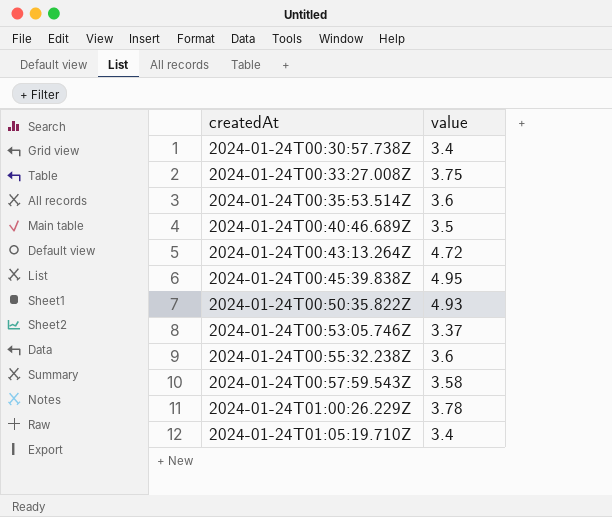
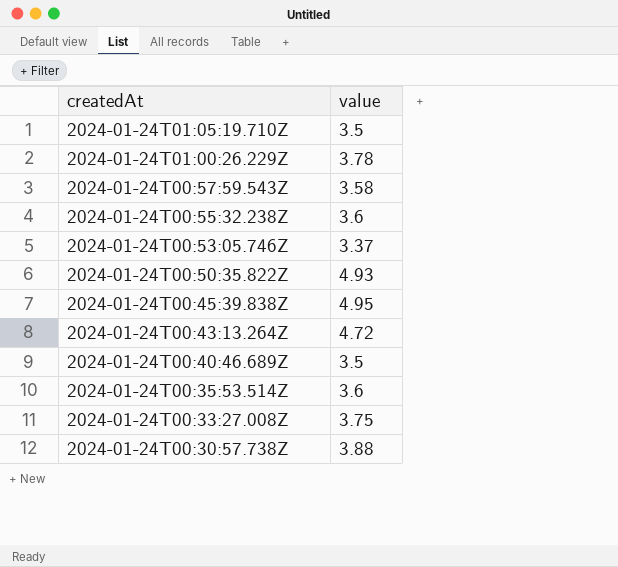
row order: createdAt ascending -> createdAt descending
2024-01-24T01:05:19.710Z | value: 3.4 -> 3.5
2024-01-24T00:30:57.738Z | value: 3.4 -> 3.88

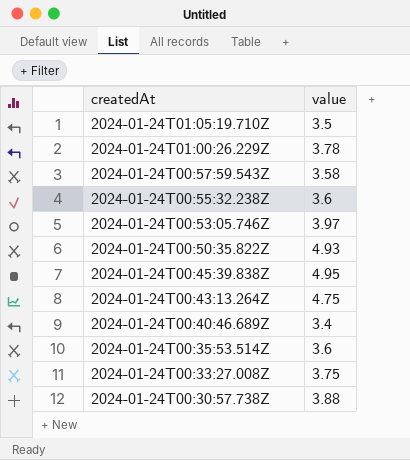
2024-01-24T00:53:05.746Z | value: 3.37 -> 3.97
2024-01-24T00:43:13.264Z | value: 4.72 -> 4.75
2024-01-24T00:40:46.689Z | value: 3.5 -> 3.4

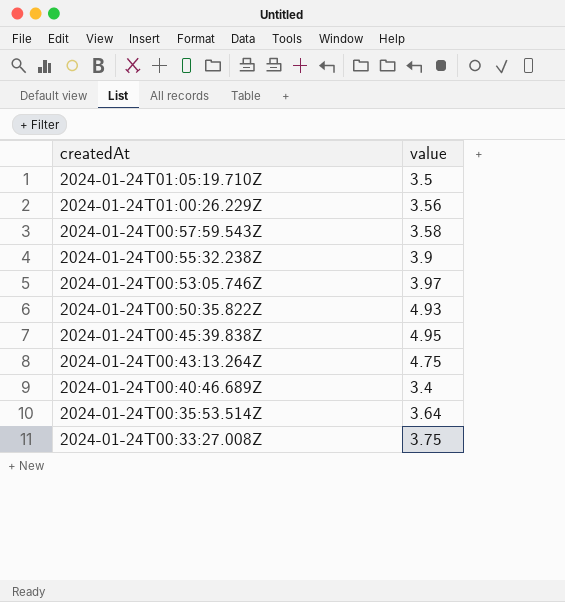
row 2024-01-24T00:30:57.738Z: 3.88 -> none
2024-01-24T01:00:26.229Z | value: 3.78 -> 3.56
2024-01-24T00:55:32.238Z | value: 3.6 -> 3.9
2024-01-24T00:35:53.514Z | value: 3.6 -> 3.64

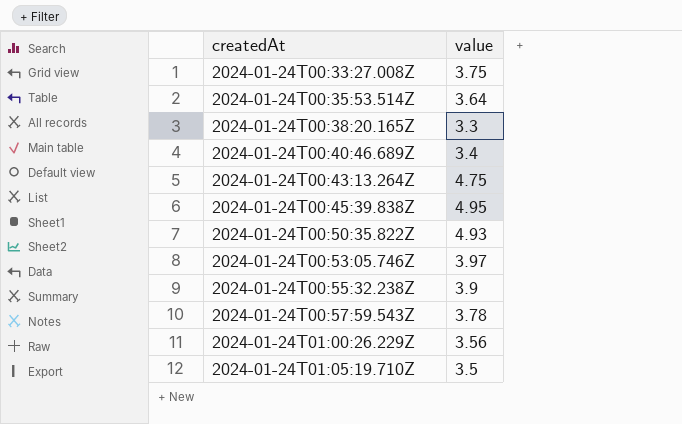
row order: createdAt descending -> createdAt ascending
row 2024-01-24T00:38:20.165Z: none -> 3.3
2024-01-24T00:57:59.543Z | value: 3.58 -> 3.78

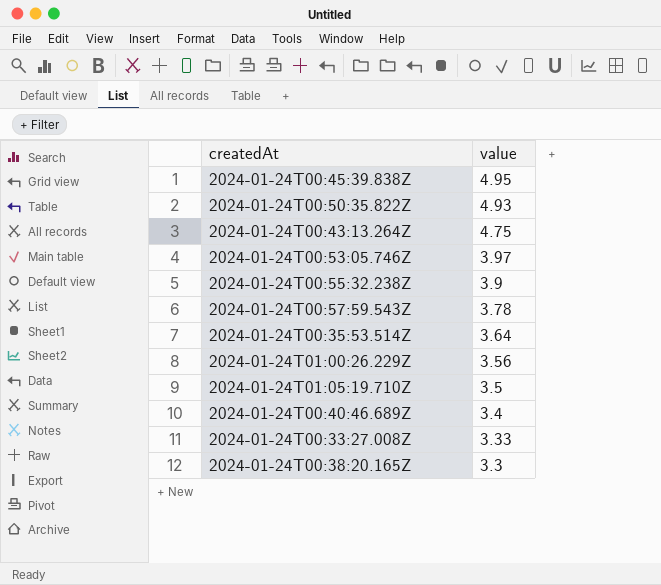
row order: createdAt ascending -> value descending
2024-01-24T00:33:27.008Z | value: 3.75 -> 3.33

